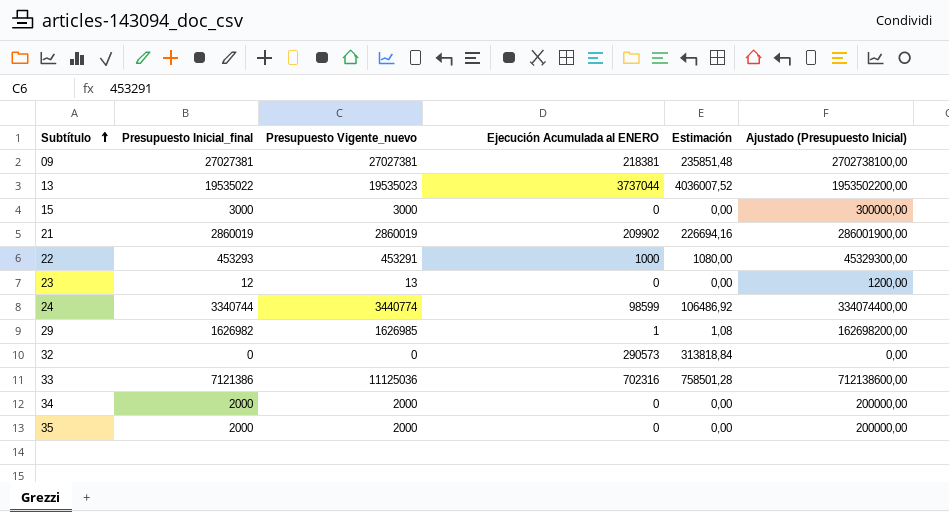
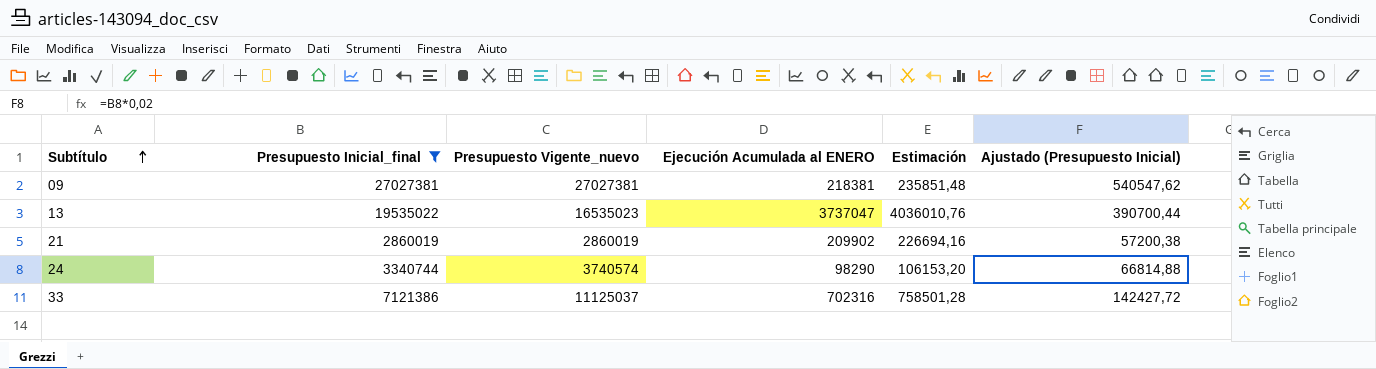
filter: none -> Presupuesto Inicial_final >= 2860019
column Ajustado (Presupuesto Inicial) | formula: [Presupuesto Inicial_final] * 100 -> [Presupuesto Inicial_final] * 0,02
13 | Presupuesto Vigente_nuevo: 19535023 -> 16535023
13 | Ejecución Acumulada al ENERO: 3737044 -> 3737047
13 | Estimación: 4036007,52 -> 4036010,76
24 | Presupuesto Vigente_nuevo: 3440774 -> 3740574
24 | Ejecución Acumulada al ENERO: 98599 -> 98290
24 | Estimación: 106486,92 -> 106153,20
33 | Presupuesto Vigente_nuevo: 11125036 -> 11125037

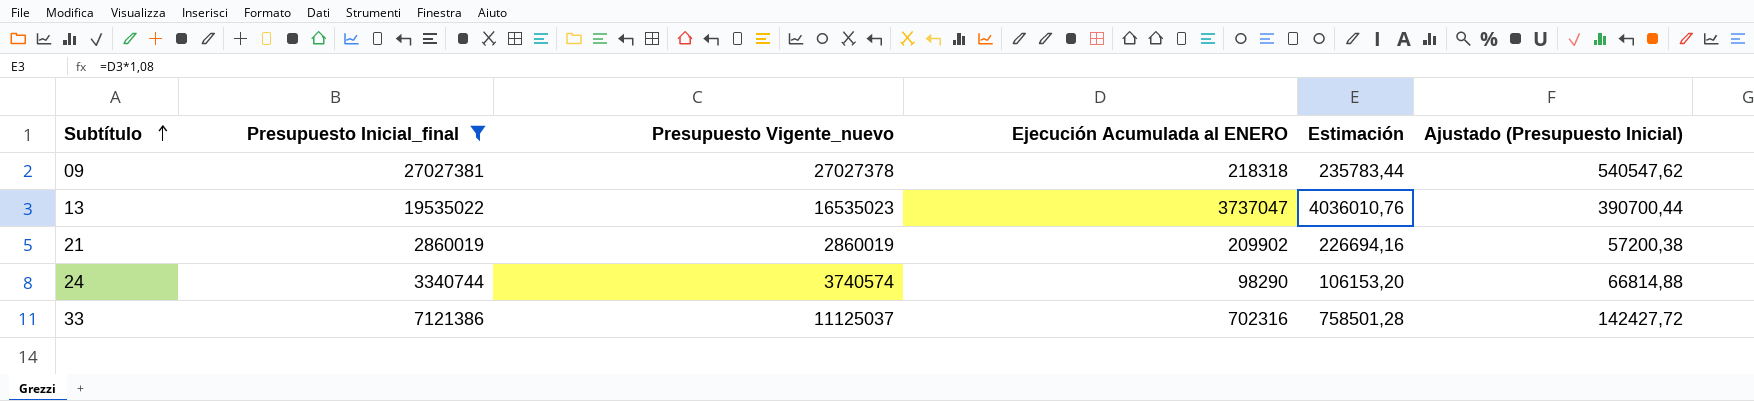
09 | Presupuesto Vigente_nuevo: 27027381 -> 27027378
09 | Ejecución Acumulada al ENERO: 218381 -> 218318
09 | Estimación: 235851,48 -> 235783,44

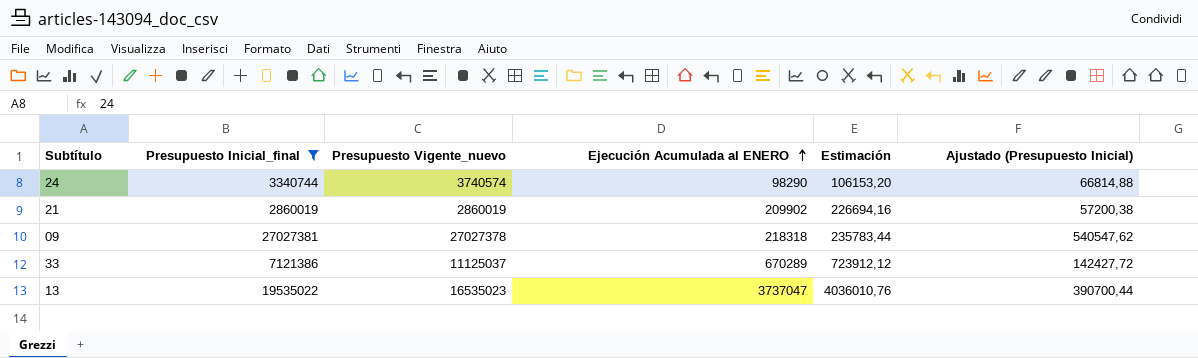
row order: Subtítulo ascending -> Ejecución Acumulada al ENERO ascending
33 | Ejecución Acumulada al ENERO: 702316 -> 670289
33 | Estimación: 758501,28 -> 723912,12

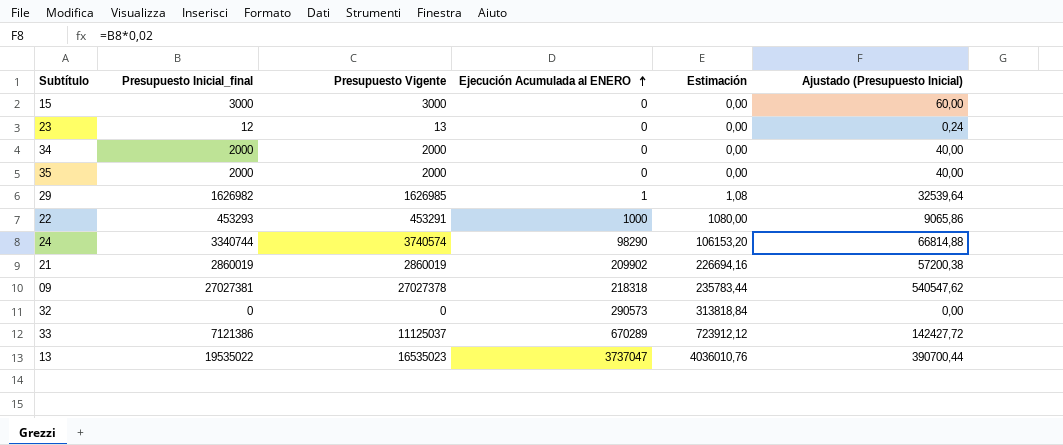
filter: Presupuesto Inicial_final >= 2860019 -> none
column name: Presupuesto Vigente_nuevo -> Presupuesto Vigente

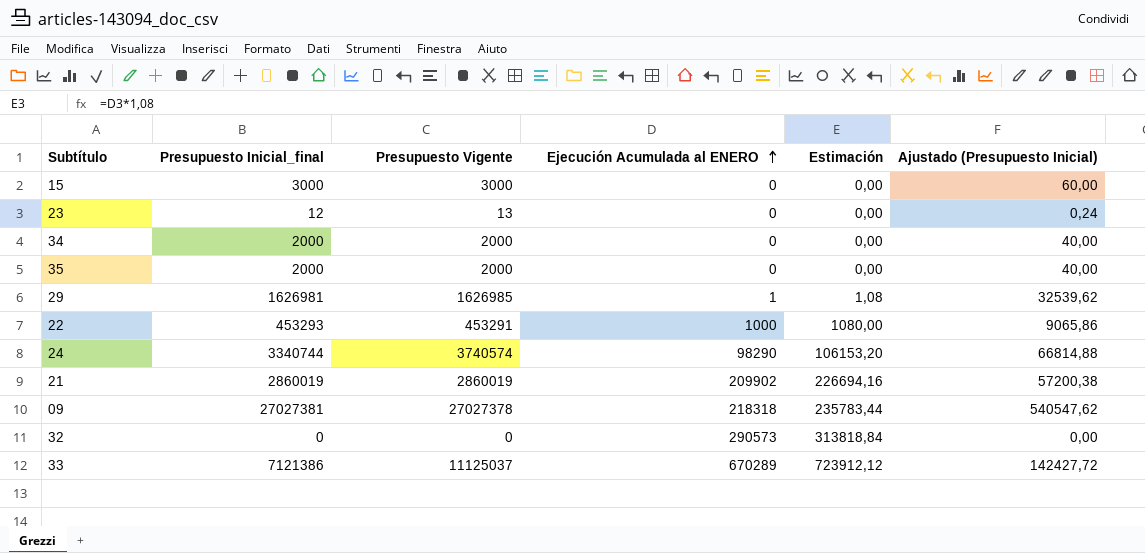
row 13: 19535022 | 16535023 | 3737047 | 4036010,76 | 390700,44 -> none
29 | Presupuesto Inicial_final: 1626982 -> 1626981
29 | Ajustado (Presupuesto Inicial): 32539,64 -> 32539,62

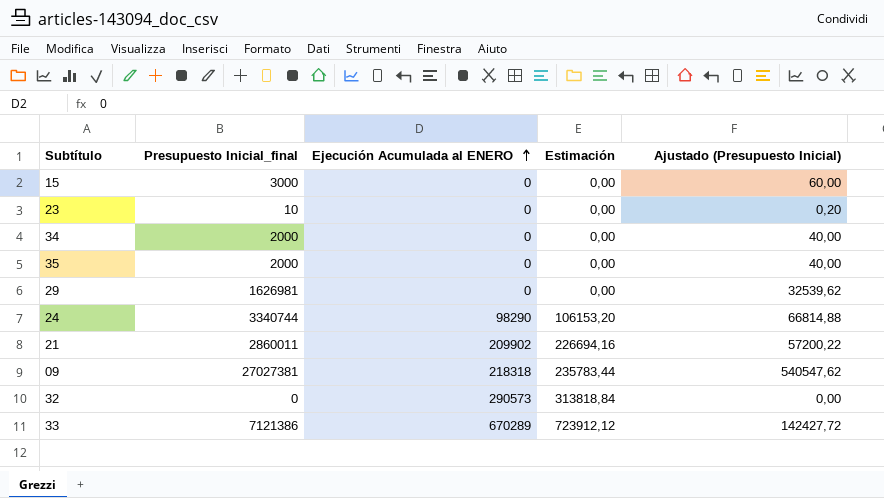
column Presupuesto Vigente | position: 3 -> none
row 22: 453293 | 453291 | 1000 | 1080,00 | 9065,86 -> none
23 | Presupuesto Inicial_final: 12 -> 10
23 | Ajustado (Presupuesto Inicial): 0,24 -> 0,20
29 | Ejecución Acumulada al ENERO: 1 -> 0
29 | Estimación: 1,08 -> 0,00
21 | Presupuesto Inicial_final: 2860019 -> 2860011
21 | Ajustado (Presupuesto Inicial): 57200,38 -> 57200,22

